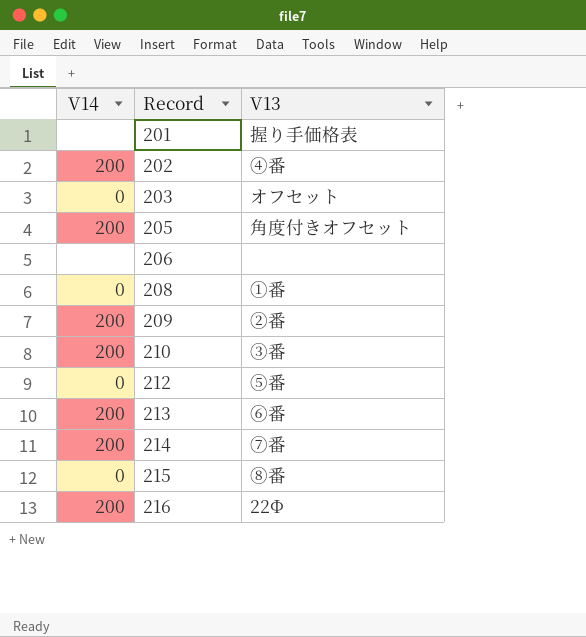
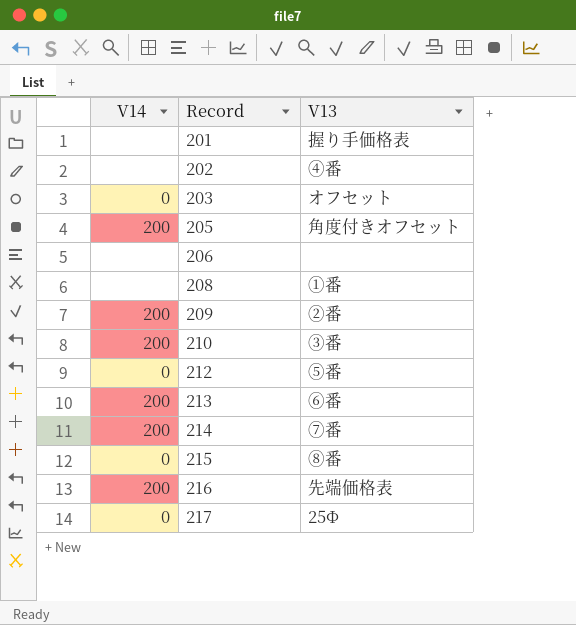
202 | V14: 200 -> none
208 | V14: 0 -> none
216 | V13: 22Φ -> 先端価格表
row 217: none -> 0 | 25Φ

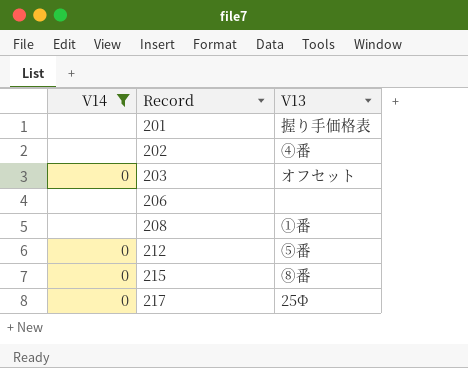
filter: none -> V14 != 200

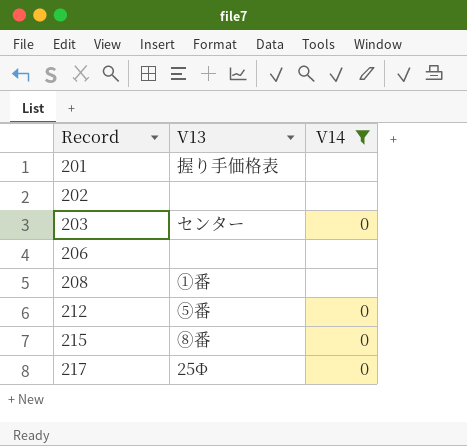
column V14 | position: 1 -> 3
202 | V13: ④番 -> none
203 | V13: オフセット -> センター

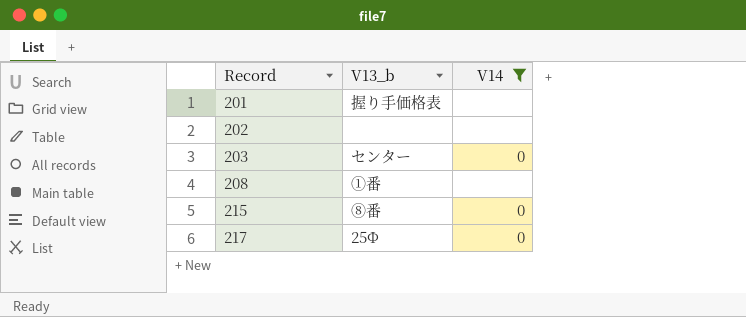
column name: V13 -> V13_b
row 206: none | none -> none
row 212: ⑤番 | 0 -> none

